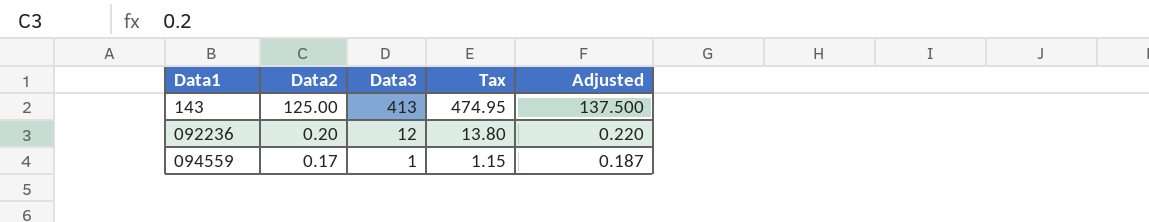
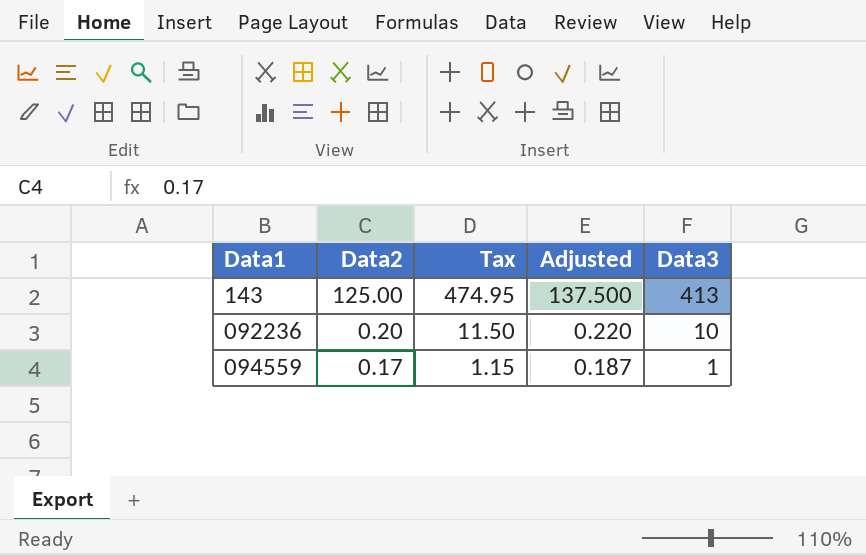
column Data3 | position: 3 -> 5
092236 | Tax: 13.80 -> 11.50
092236 | Data3: 12 -> 10

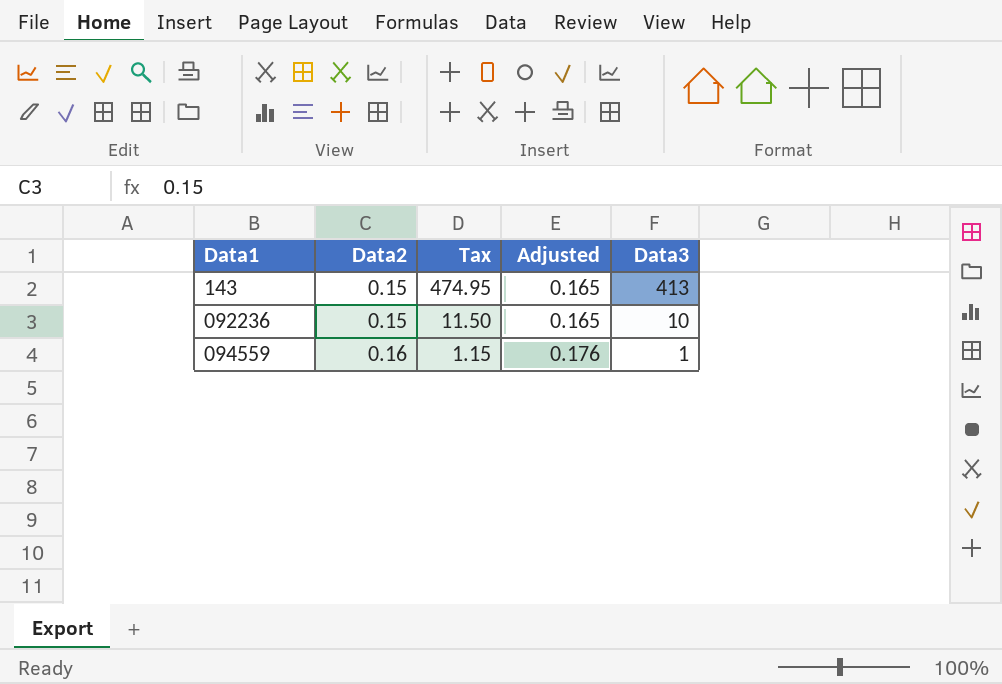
143 | Data2: 125.00 -> 0.15
143 | Adjusted: 137.500 -> 0.165
092236 | Data2: 0.20 -> 0.15
092236 | Adjusted: 0.220 -> 0.165
094559 | Data2: 0.17 -> 0.16
094559 | Adjusted: 0.187 -> 0.176

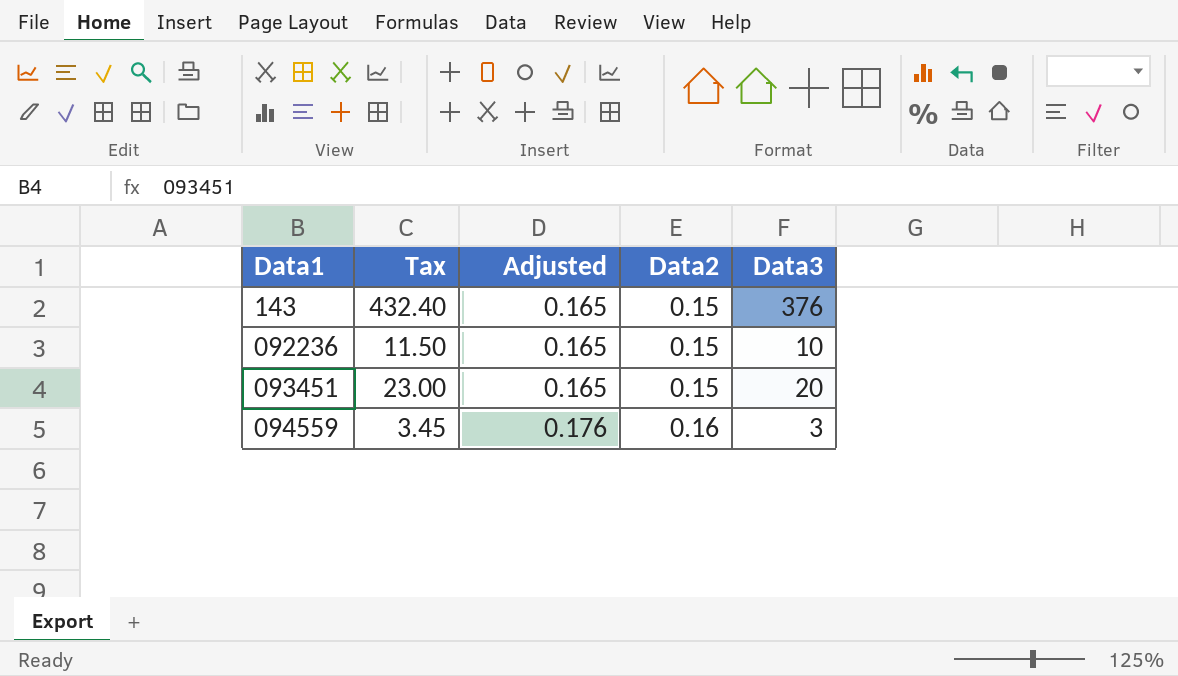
column Data2 | position: 2 -> 4
143 | Tax: 474.95 -> 432.40
143 | Data3: 413 -> 376
row 093451: none -> 23.00 | 0.165 | 0.15 | 20
094559 | Tax: 1.15 -> 3.45
094559 | Data3: 1 -> 3

